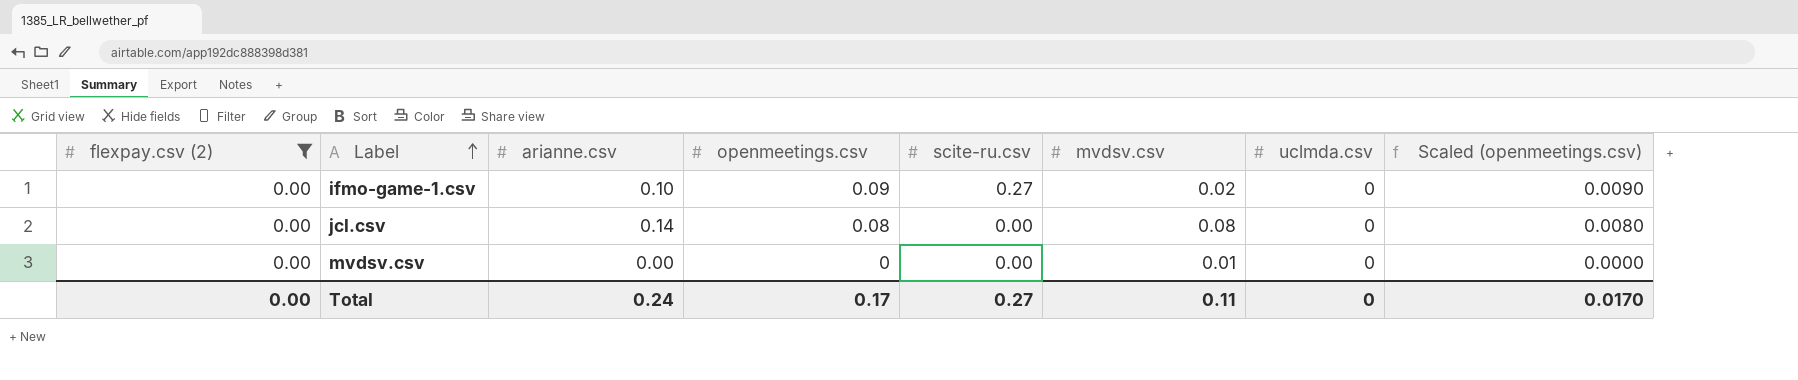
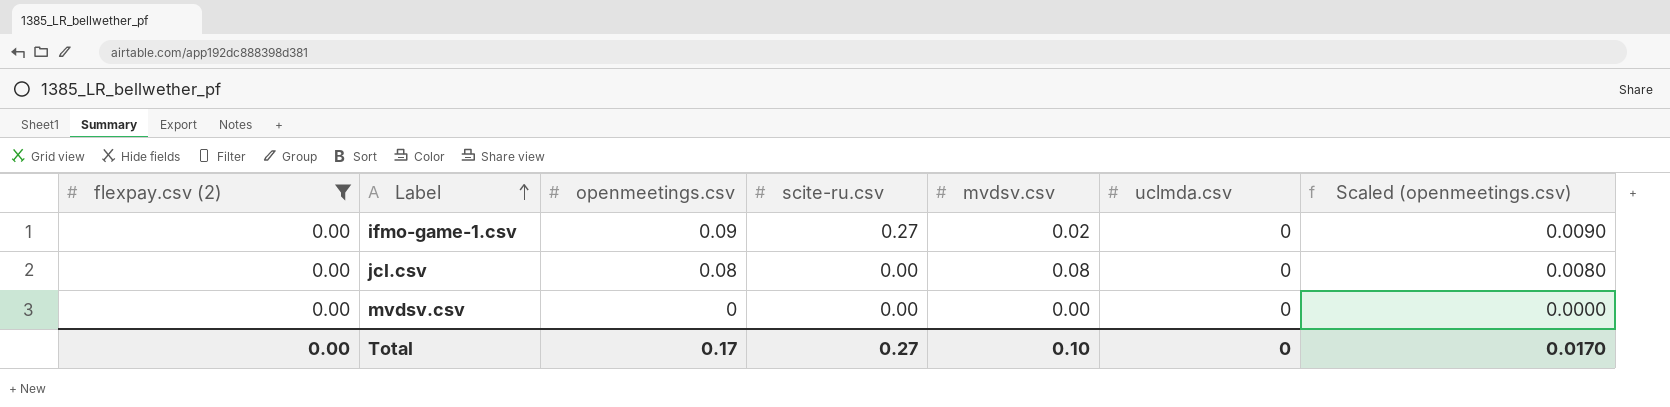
column arianne.csv | position: 3 -> none
mvdsv.csv | mvdsv.csv: 0.01 -> 0.00
Total | mvdsv.csv: 0.11 -> 0.10

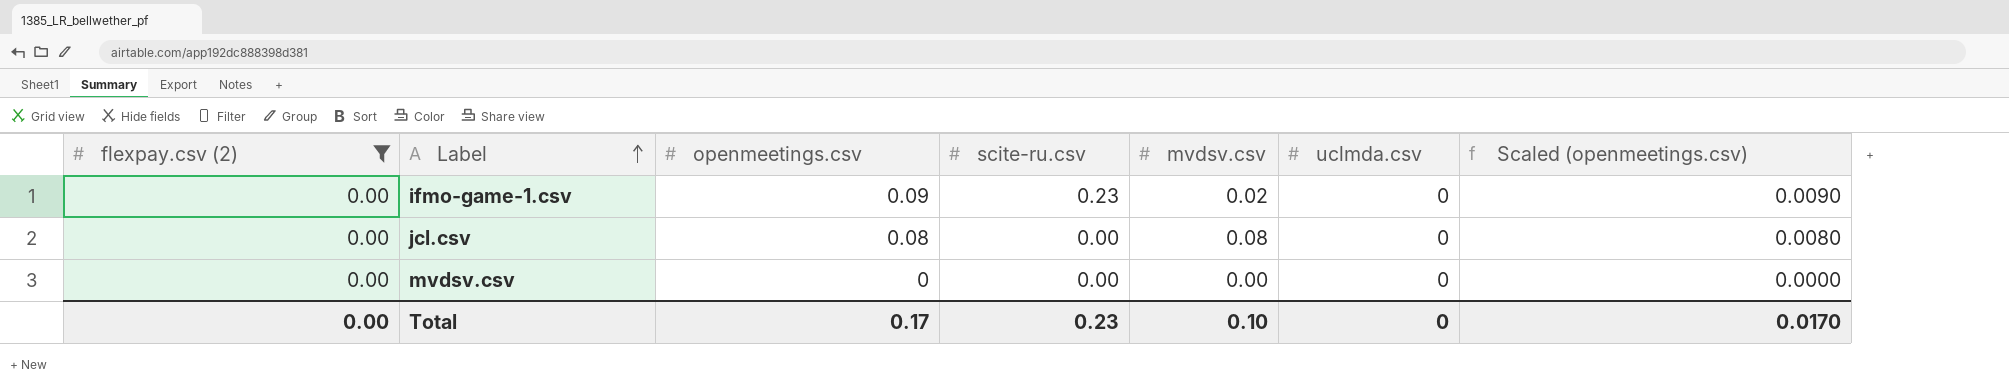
ifmo-game-1.csv | scite-ru.csv: 0.27 -> 0.23
Total | scite-ru.csv: 0.27 -> 0.23

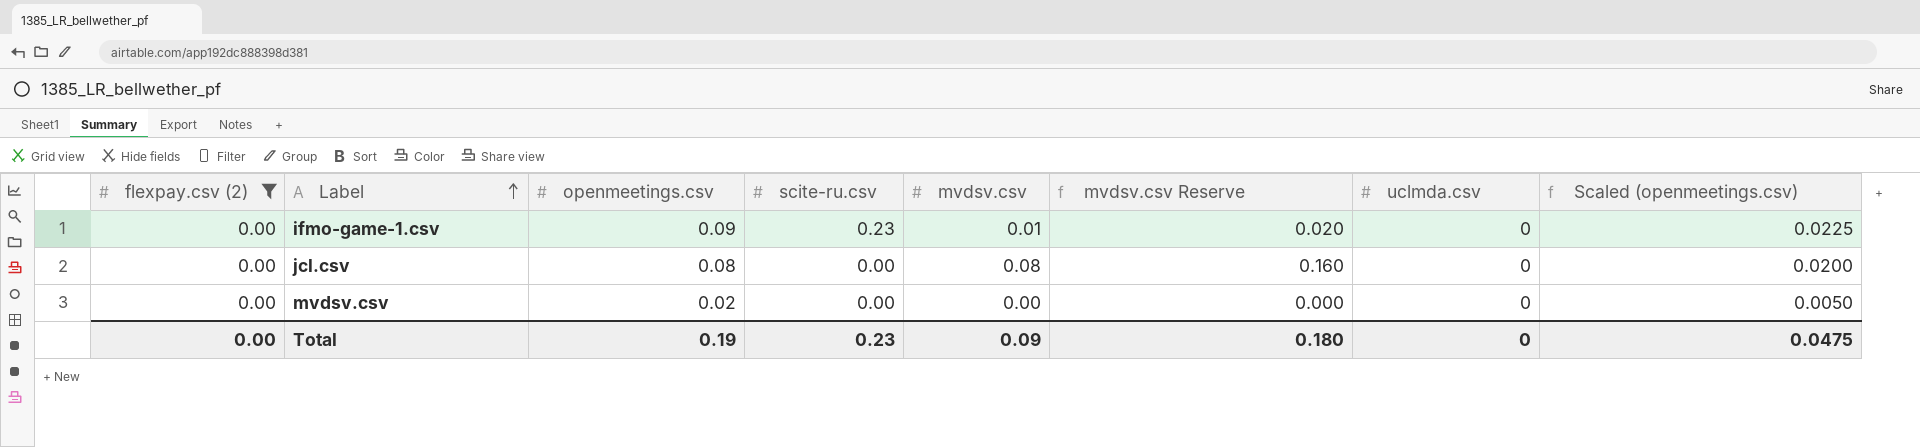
column mvdsv.csv Reserve | formula: none -> [mvdsv.csv] * 2
column Scaled (openmeetings.csv) | formula: [openmeetings.csv] * 0.1 -> [openmeetings.csv] * 0.25
ifmo-game-1.csv | mvdsv.csv: 0.02 -> 0.01
mvdsv.csv | openmeetings.csv: 0 -> 0.02
Total | openmeetings.csv: 0.17 -> 0.19
Total | mvdsv.csv: 0.10 -> 0.09
Total | Scaled (openmeetings.csv): 0.0170 -> 0.0475

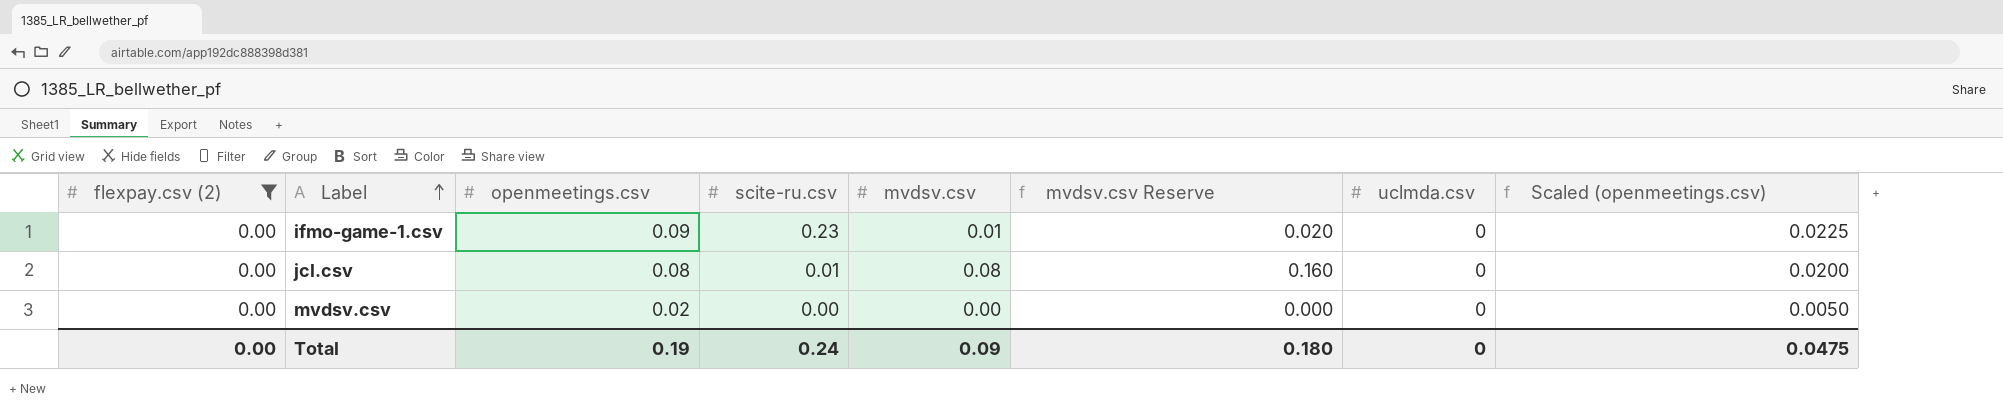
jcl.csv | scite-ru.csv: 0.00 -> 0.01
Total | scite-ru.csv: 0.23 -> 0.24

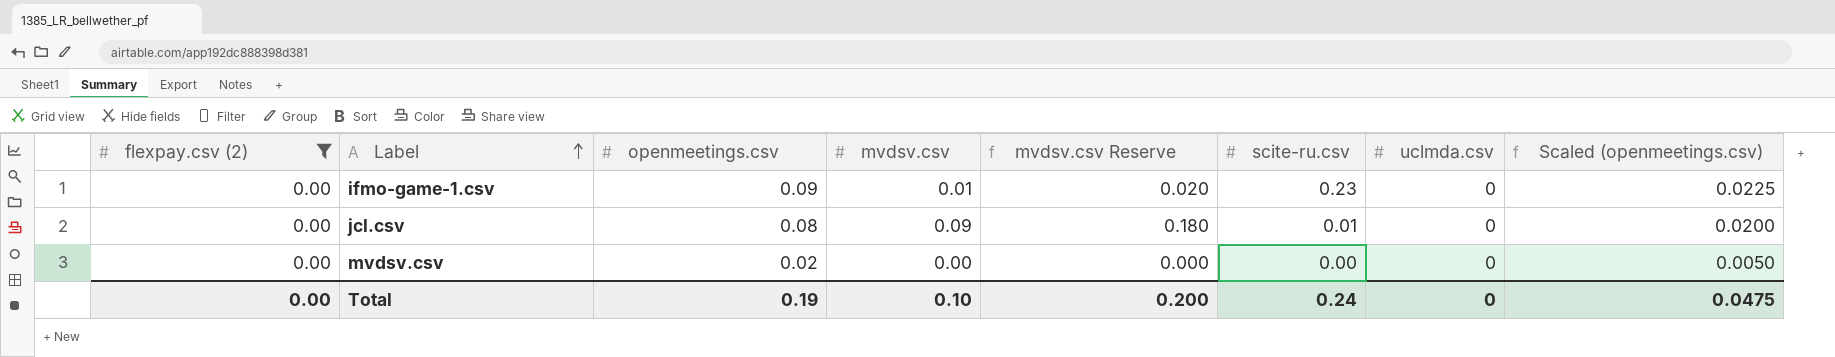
column scite-ru.csv | position: 4 -> 6
jcl.csv | mvdsv.csv: 0.08 -> 0.09
jcl.csv | mvdsv.csv Reserve: 0.160 -> 0.180
Total | mvdsv.csv: 0.09 -> 0.10
Total | mvdsv.csv Reserve: 0.180 -> 0.200

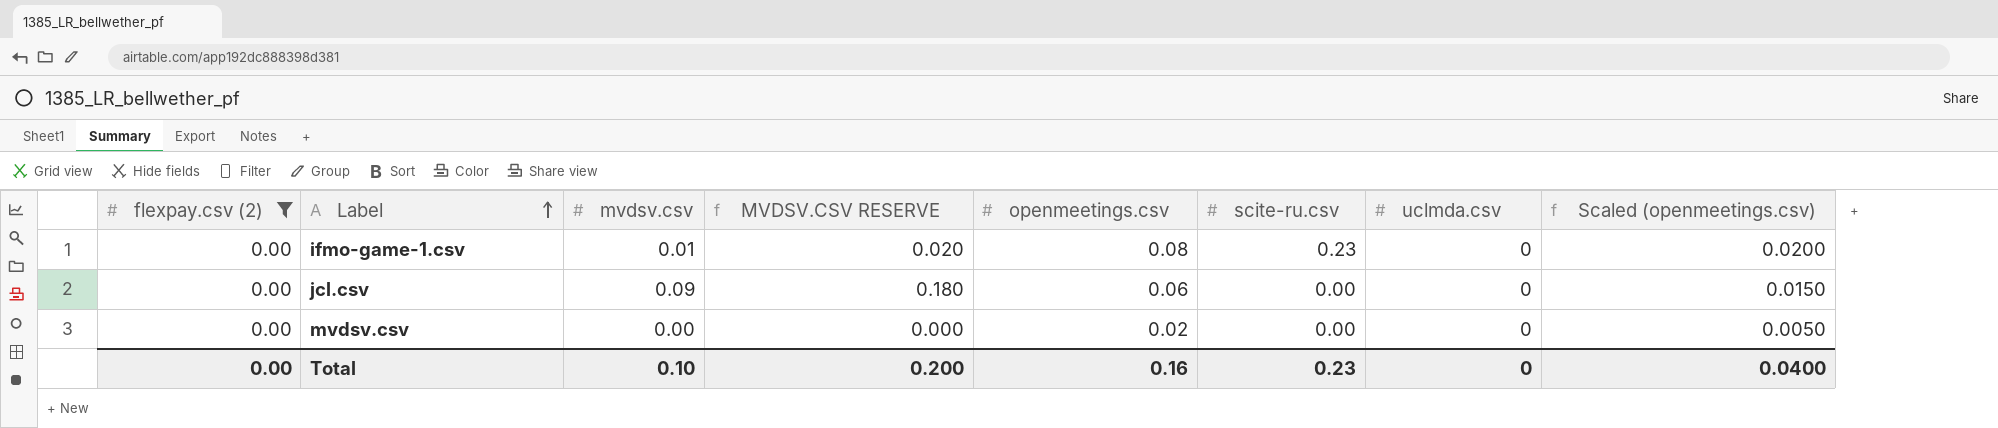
column name: mvdsv.csv Reserve -> MVDSV.CSV RESERVE
column openmeetings.csv | position: 3 -> 5
ifmo-game-1.csv | openmeetings.csv: 0.09 -> 0.08
ifmo-game-1.csv | Scaled (openmeetings.csv): 0.0225 -> 0.0200
jcl.csv | openmeetings.csv: 0.08 -> 0.06
jcl.csv | scite-ru.csv: 0.01 -> 0.00
jcl.csv | Scaled (openmeetings.csv): 0.0200 -> 0.0150
Total | openmeetings.csv: 0.19 -> 0.16
Total | scite-ru.csv: 0.24 -> 0.23
Total | Scaled (openmeetings.csv): 0.0475 -> 0.0400

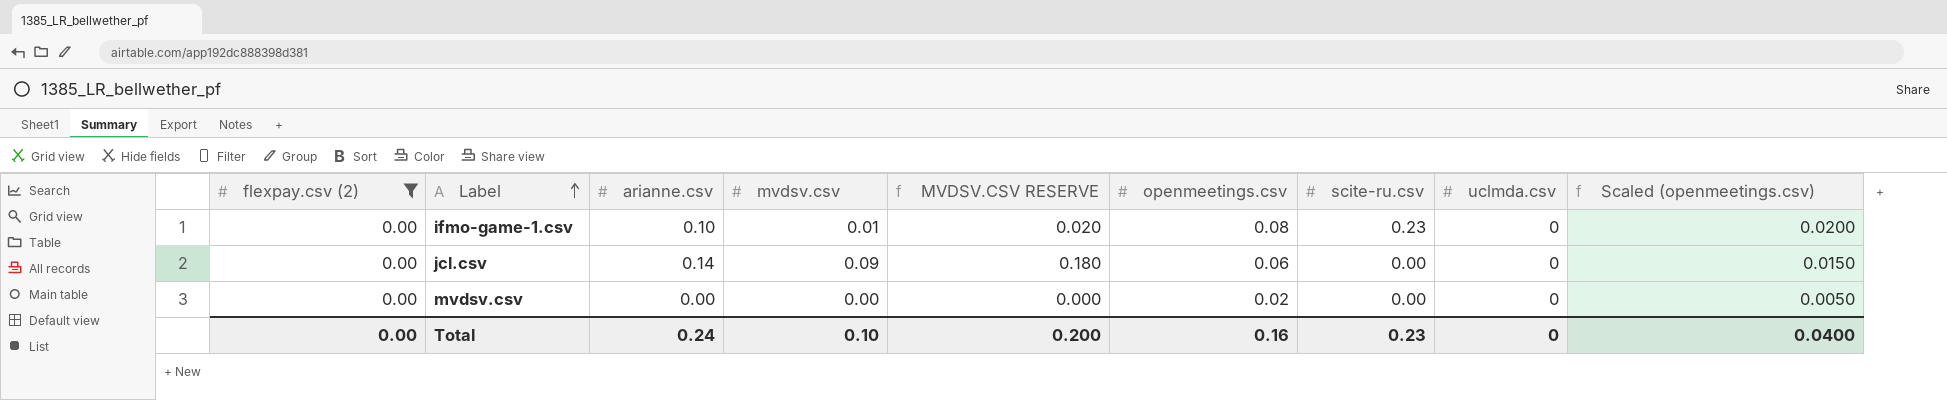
column arianne.csv | position: none -> 3

